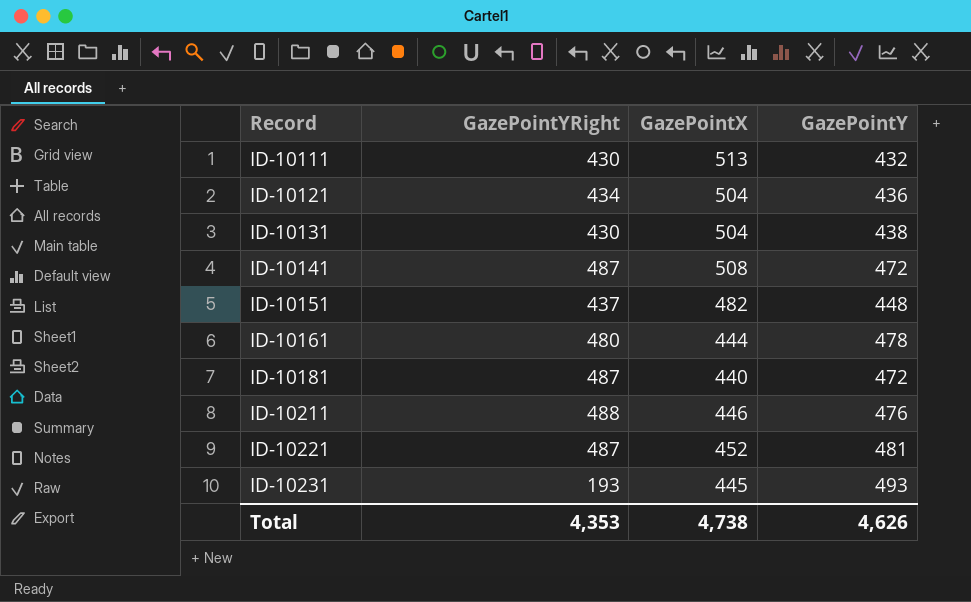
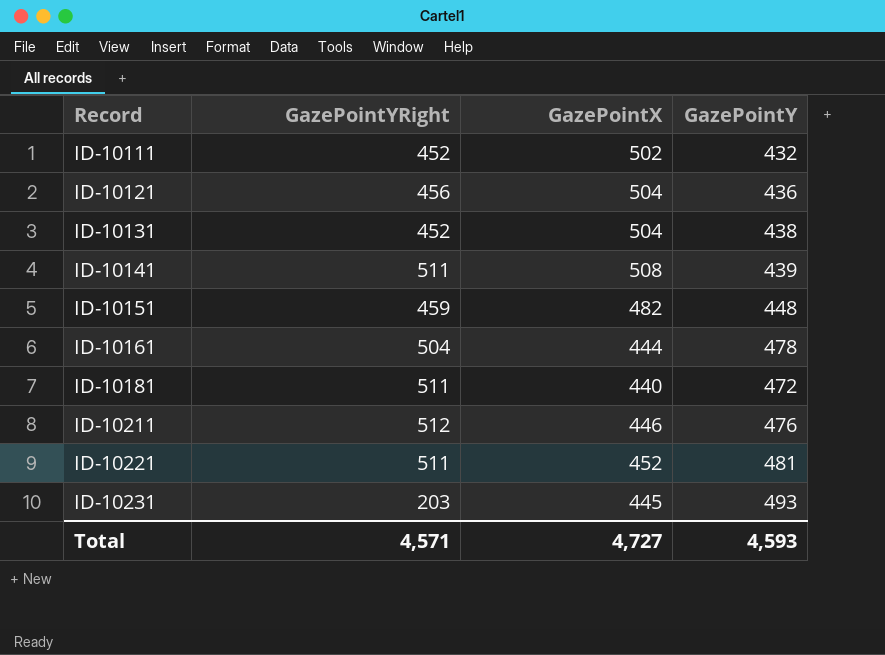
ID-10111 | GazePointYRight: 430 -> 452
ID-10111 | GazePointX: 513 -> 502
ID-10121 | GazePointYRight: 434 -> 456
ID-10131 | GazePointYRight: 430 -> 452
ID-10141 | GazePointYRight: 487 -> 511
ID-10141 | GazePointY: 472 -> 439
ID-10151 | GazePointYRight: 437 -> 459
ID-10161 | GazePointYRight: 480 -> 504
ID-10181 | GazePointYRight: 487 -> 511
ID-10211 | GazePointYRight: 488 -> 512
ID-10221 | GazePointYRight: 487 -> 511
ID-10231 | GazePointYRight: 193 -> 203
Total | GazePointYRight: 4,353 -> 4,571
Total | GazePointX: 4,738 -> 4,727
Total | GazePointY: 4,626 -> 4,593

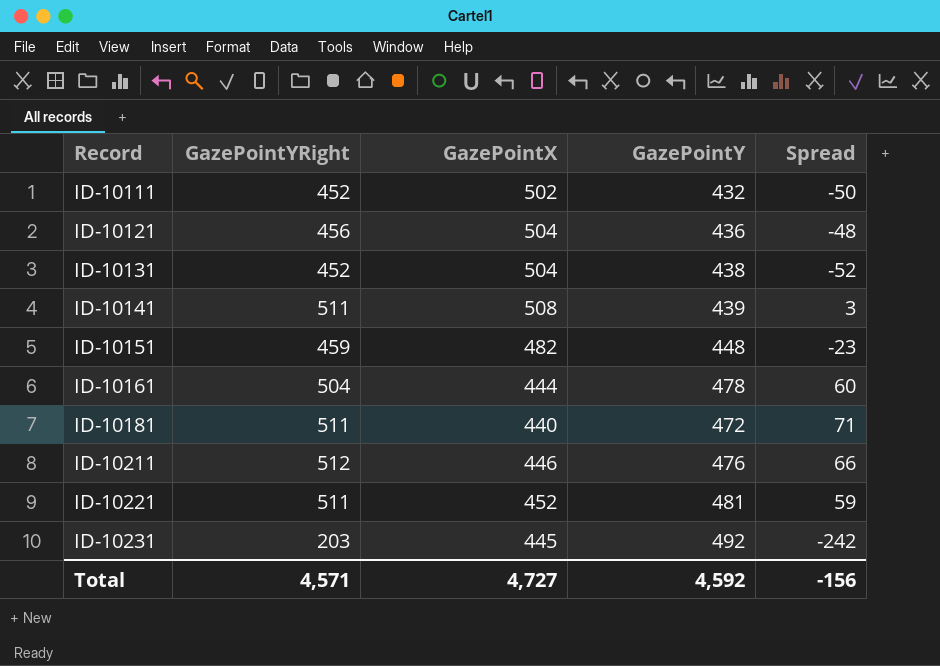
column Spread | formula: none -> [GazePointYRight] - [GazePointX]
ID-10231 | GazePointY: 493 -> 492
Total | GazePointY: 4,593 -> 4,592

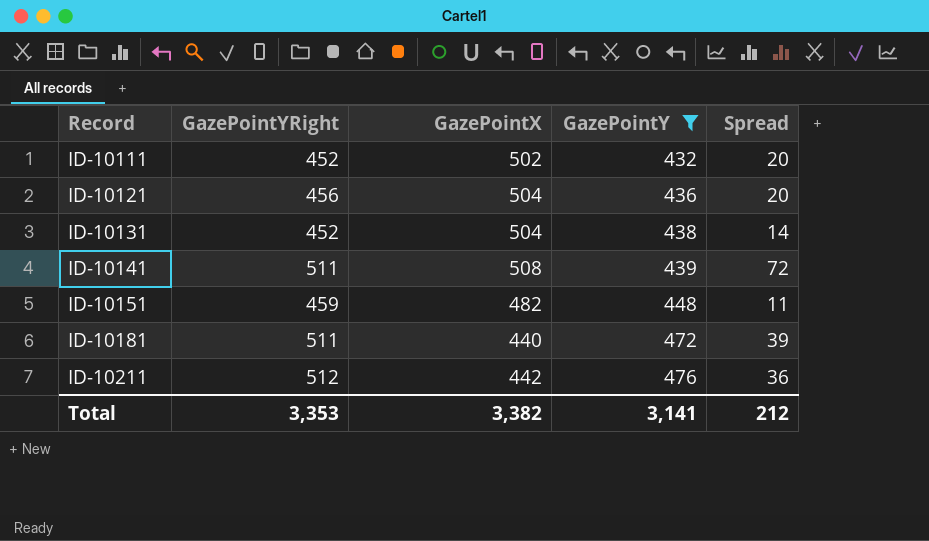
filter: none -> GazePointY <= 476
column Spread | formula: [GazePointYRight] - [GazePointX] -> [GazePointYRight] - [GazePointY]
ID-10211 | GazePointX: 446 -> 442
Total | GazePointYRight: 4,571 -> 3,353
Total | GazePointX: 4,727 -> 3,382
Total | GazePointY: 4,592 -> 3,141
Total | Spread: -156 -> 212

